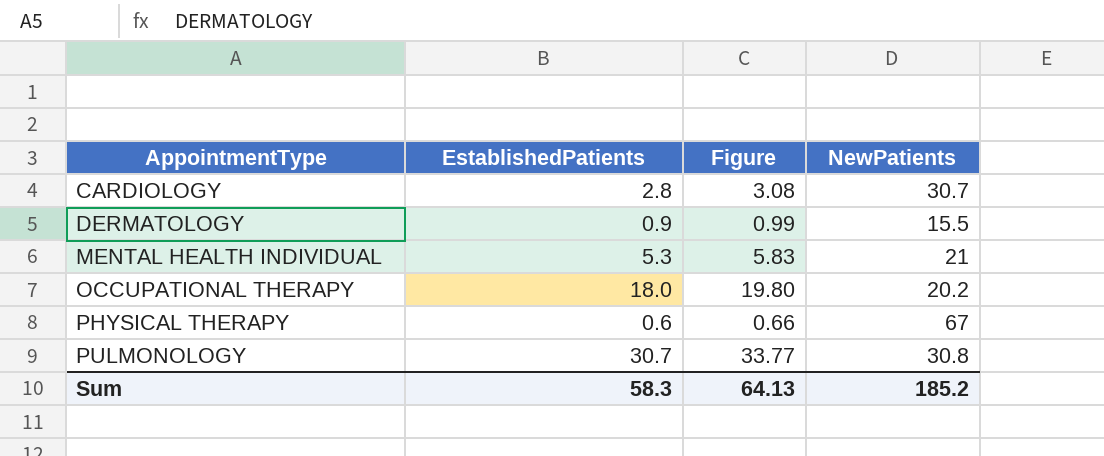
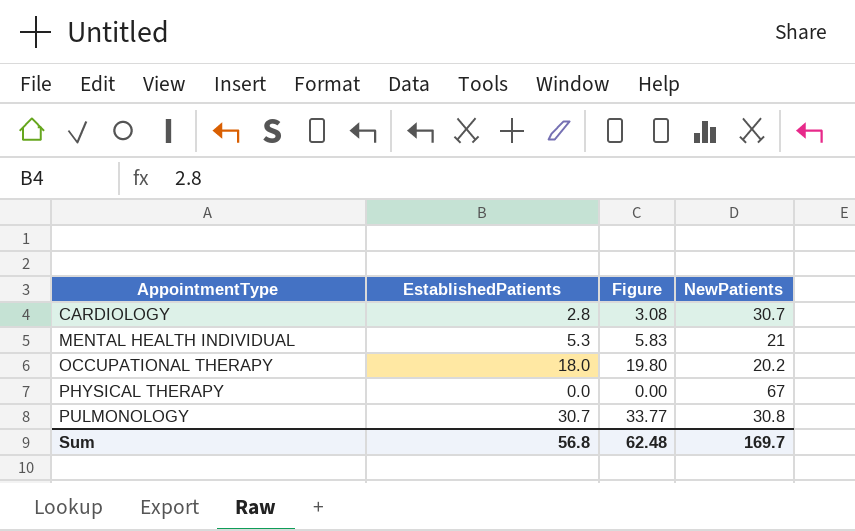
row DERMATOLOGY: 0.9 | 0.99 | 15.5 -> none
PHYSICAL THERAPY | EstablishedPatients: 0.6 -> 0.0
PHYSICAL THERAPY | Figure: 0.66 -> 0.00
Sum | EstablishedPatients: 58.3 -> 56.8
Sum | Figure: 64.13 -> 62.48
Sum | NewPatients: 185.2 -> 169.7

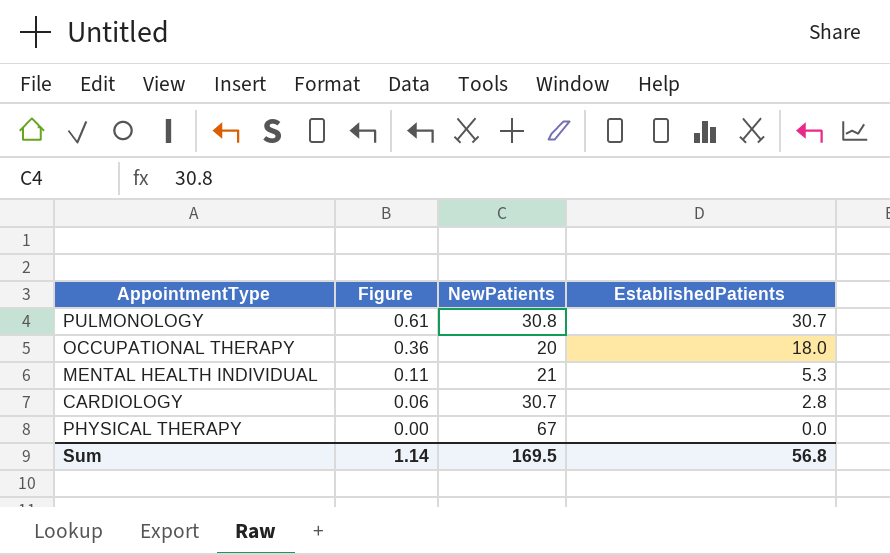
row order: AppointmentType ascending -> Figure descending
column Figure | formula: [EstablishedPatients] * 1.1 -> [EstablishedPatients] * 0.02
column EstablishedPatients | position: 2 -> 4
OCCUPATIONAL THERAPY | NewPatients: 20.2 -> 20
Sum | Figure: 62.48 -> 1.14
Sum | NewPatients: 169.7 -> 169.5

